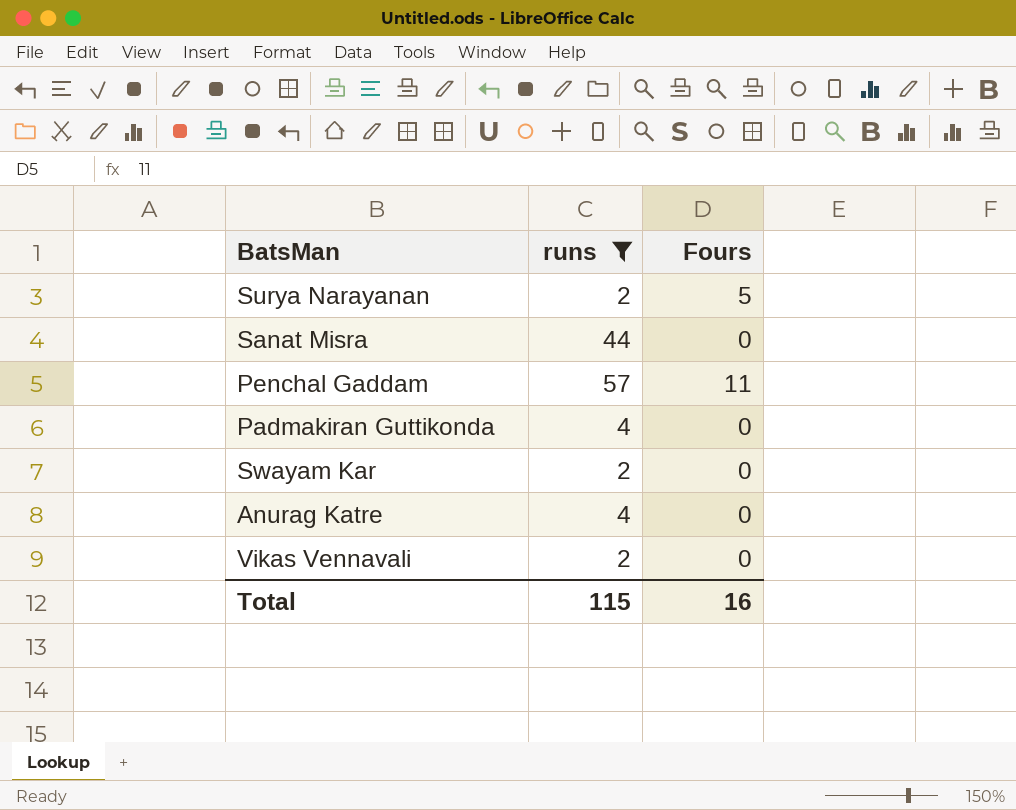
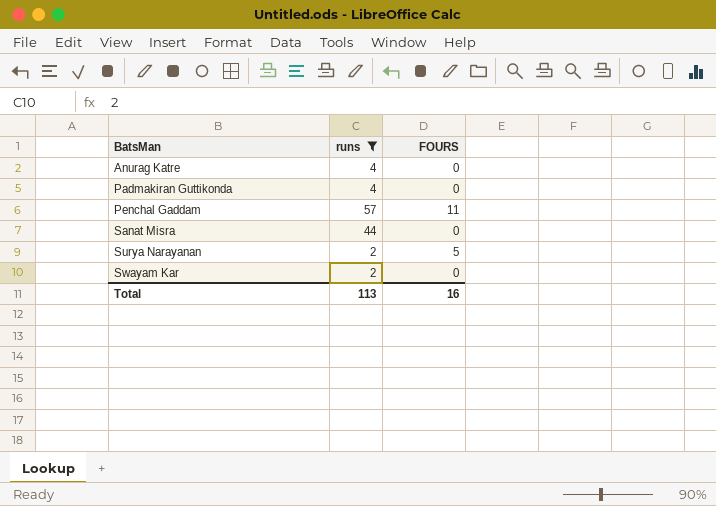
row order: none -> BatsMan ascending
column name: Fours -> FOURS
row Vikas Vennavali: 2 | 0 -> none
Total | runs: 115 -> 113

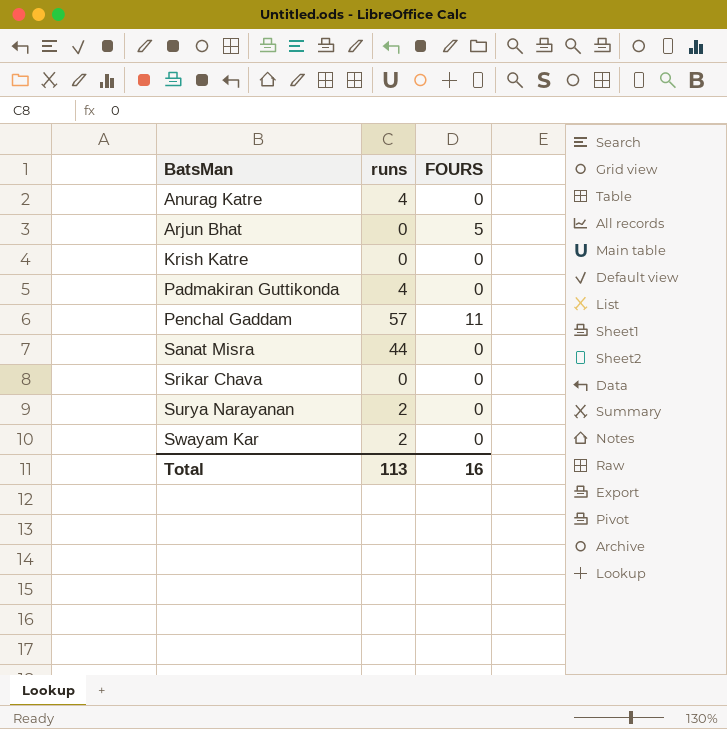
filter: runs != 0 -> none
Surya Narayanan | FOURS: 5 -> 0

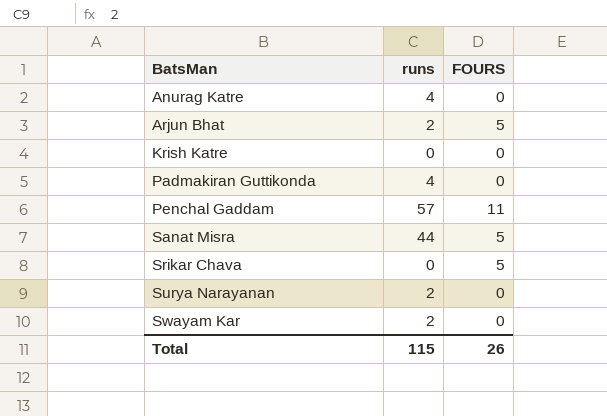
Arjun Bhat | runs: 0 -> 2
Sanat Misra | FOURS: 0 -> 5
Srikar Chava | FOURS: 0 -> 5
Total | runs: 113 -> 115
Total | FOURS: 16 -> 26

